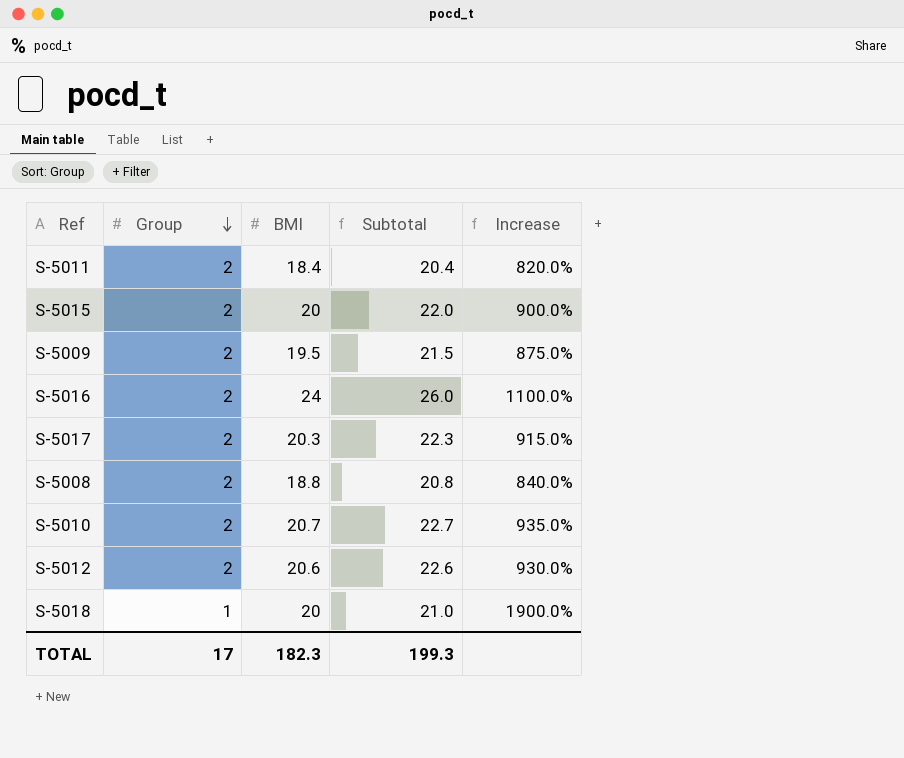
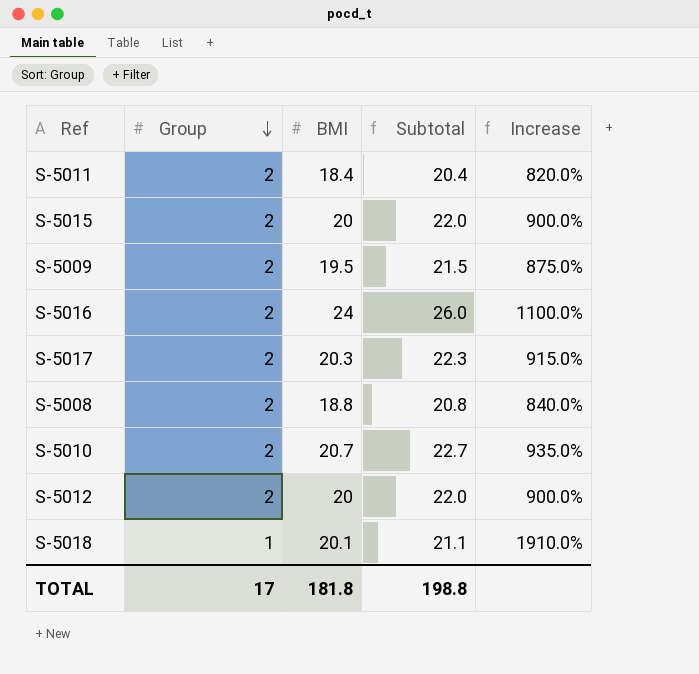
S-5012 | BMI: 20.6 -> 20
S-5012 | Subtotal: 22.6 -> 22.0
S-5012 | Increase: 930.0% -> 900.0%
S-5018 | BMI: 20 -> 20.1
S-5018 | Subtotal: 21.0 -> 21.1
S-5018 | Increase: 1900.0% -> 1910.0%
TOTAL | BMI: 182.3 -> 181.8
TOTAL | Subtotal: 199.3 -> 198.8

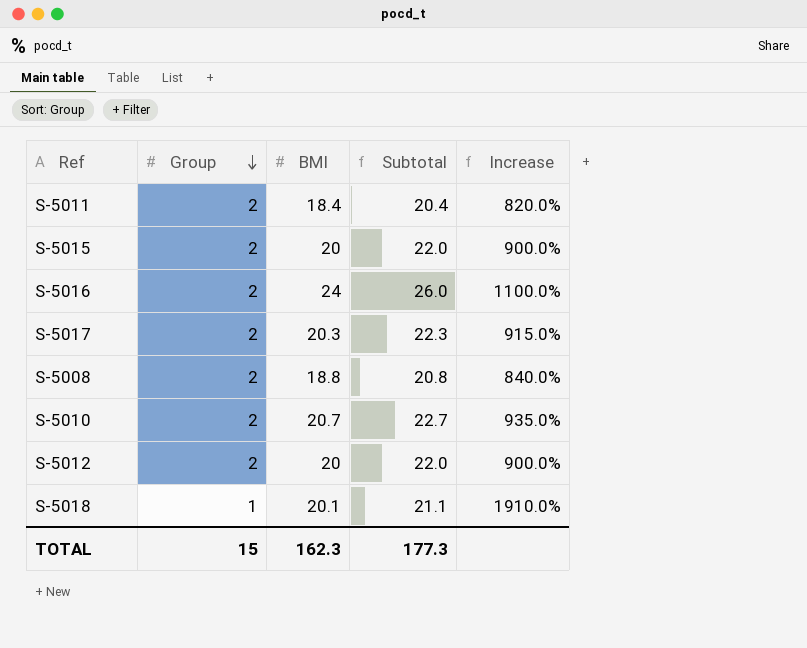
row S-5009: 2 | 19.5 | 21.5 | 875.0% -> none
TOTAL | Group: 17 -> 15
TOTAL | BMI: 181.8 -> 162.3
TOTAL | Subtotal: 198.8 -> 177.3

